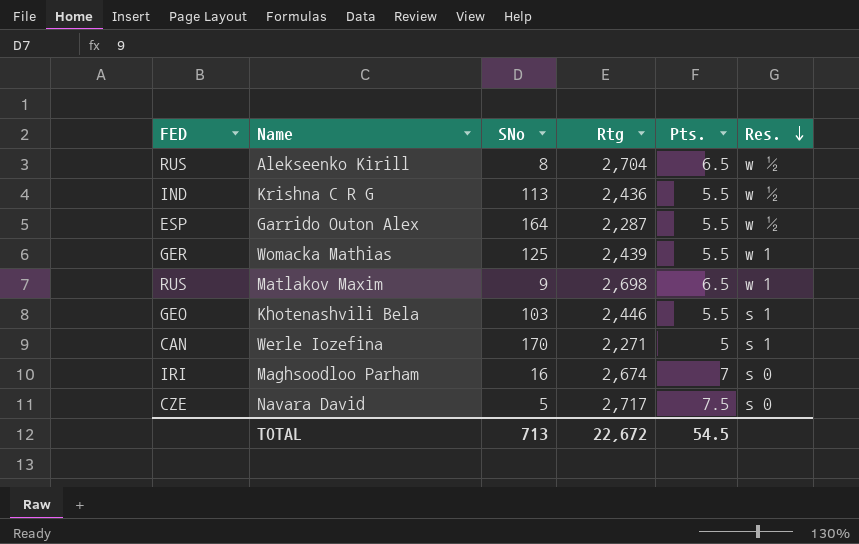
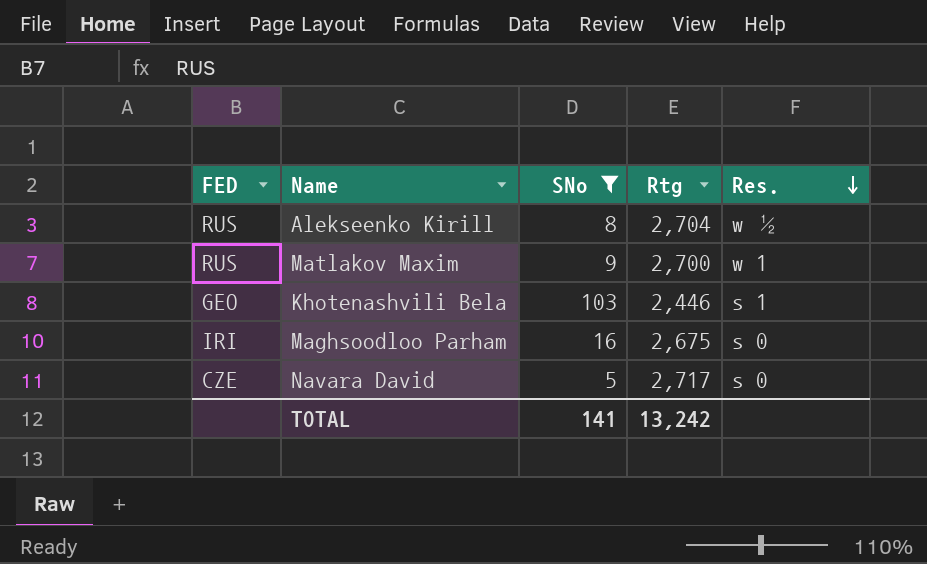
filter: none -> SNo <= 103
column Pts. | position: 5 -> none
Matlakov Maxim | Rtg: 2,698 -> 2,700
Maghsoodloo Parham | Rtg: 2,674 -> 2,675
TOTAL | SNo: 713 -> 141
TOTAL | Rtg: 22,672 -> 13,242

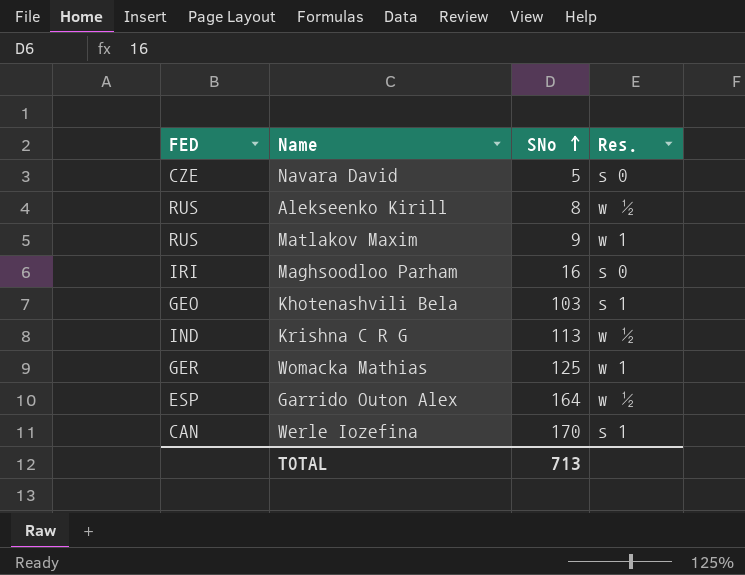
filter: SNo <= 103 -> none
row order: Res. descending -> SNo ascending
column Rtg | position: 4 -> none
TOTAL | SNo: 141 -> 713

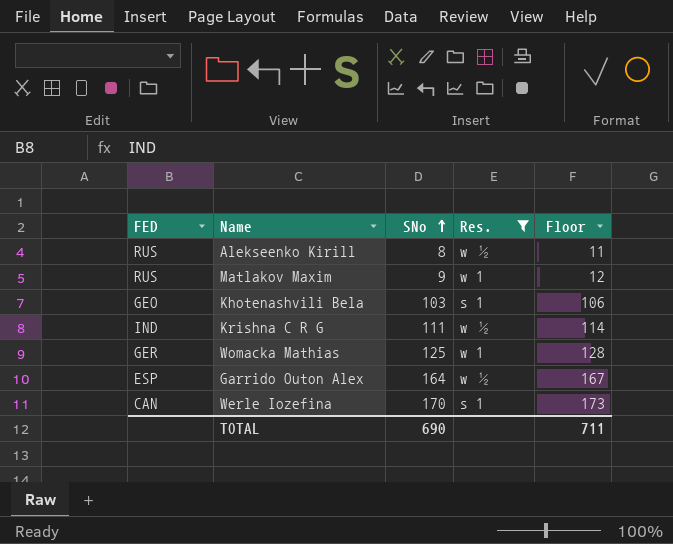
filter: none -> Res. != s 0
column Floor | formula: none -> [SNo] + 3
Krishna C R G | SNo: 113 -> 111
TOTAL | SNo: 713 -> 690

